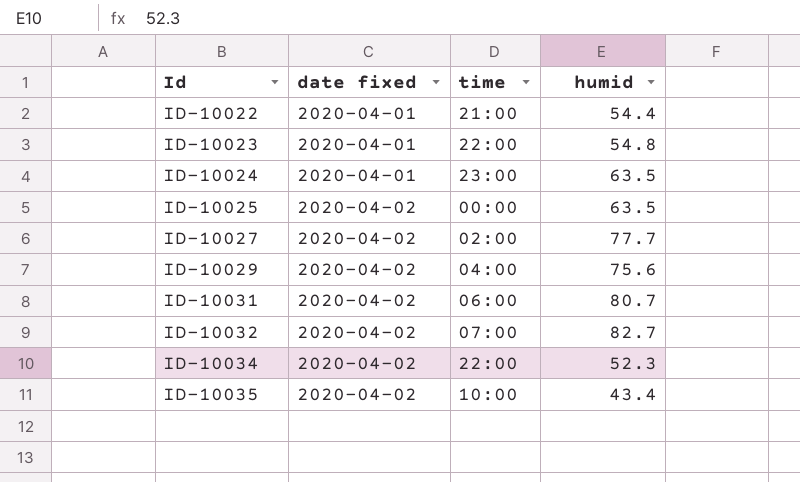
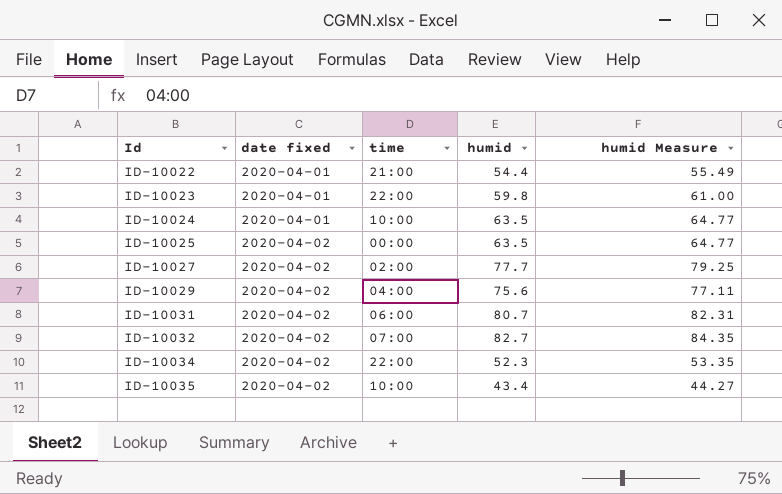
column humid Measure | formula: none -> [humid] * 1.02
ID-10023 | humid: 54.8 -> 59.8
ID-10024 | time: 23:00 -> 10:00

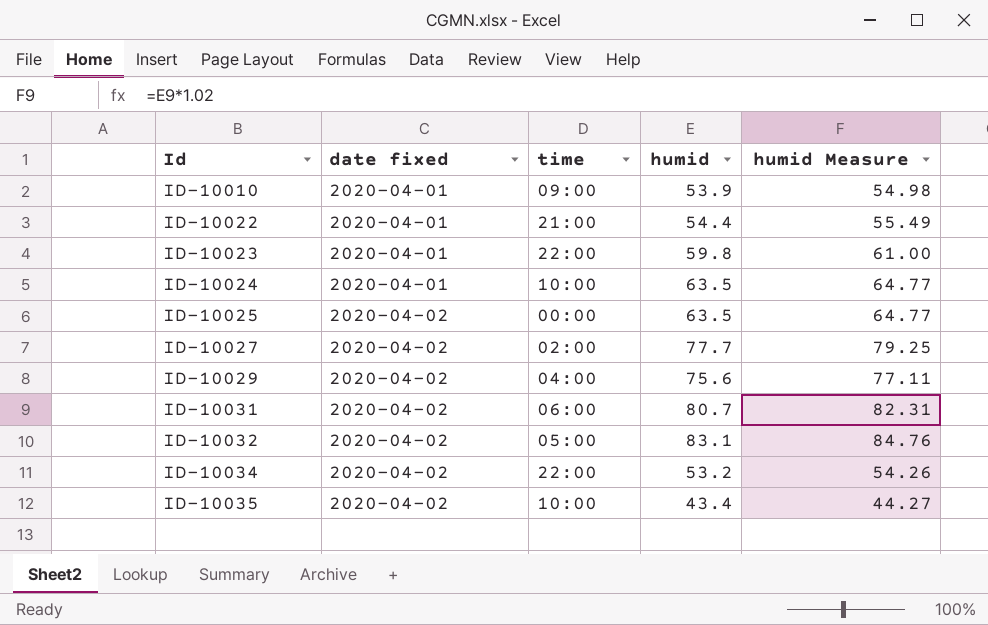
row ID-10010: none -> 2020-04-01 | 09:00 | 53.9 | 54.98
ID-10032 | time: 07:00 -> 05:00
ID-10032 | humid: 82.7 -> 83.1
ID-10032 | humid Measure: 84.35 -> 84.76
ID-10034 | humid: 52.3 -> 53.2
ID-10034 | humid Measure: 53.35 -> 54.26

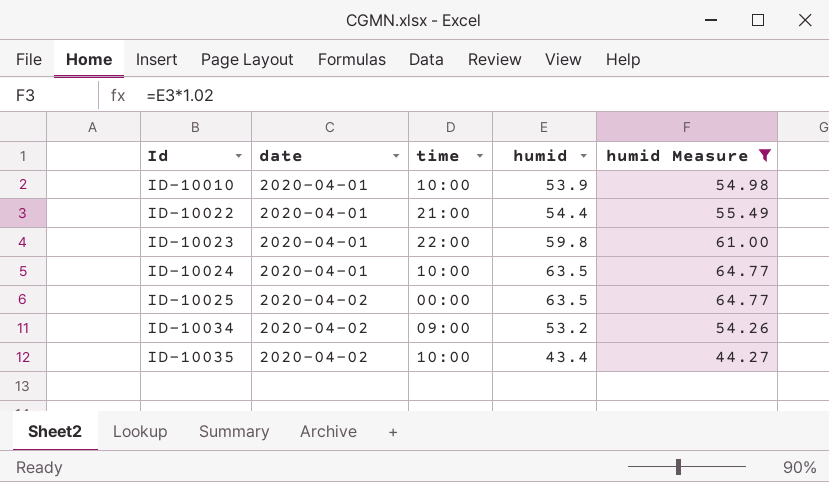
filter: none -> humid Measure <= 64.77
column name: date fixed -> date
ID-10010 | time: 09:00 -> 10:00
ID-10034 | time: 22:00 -> 09:00

